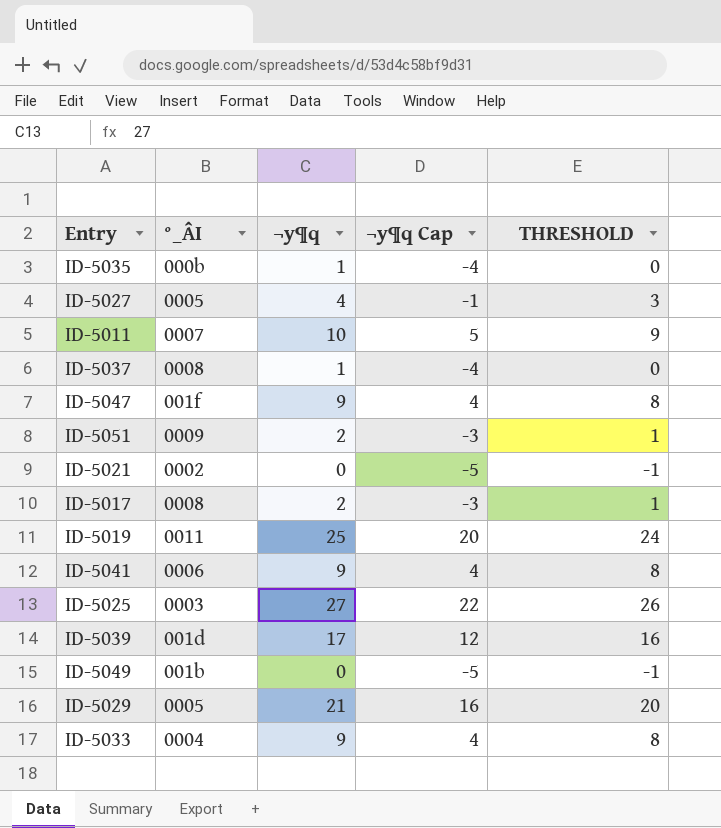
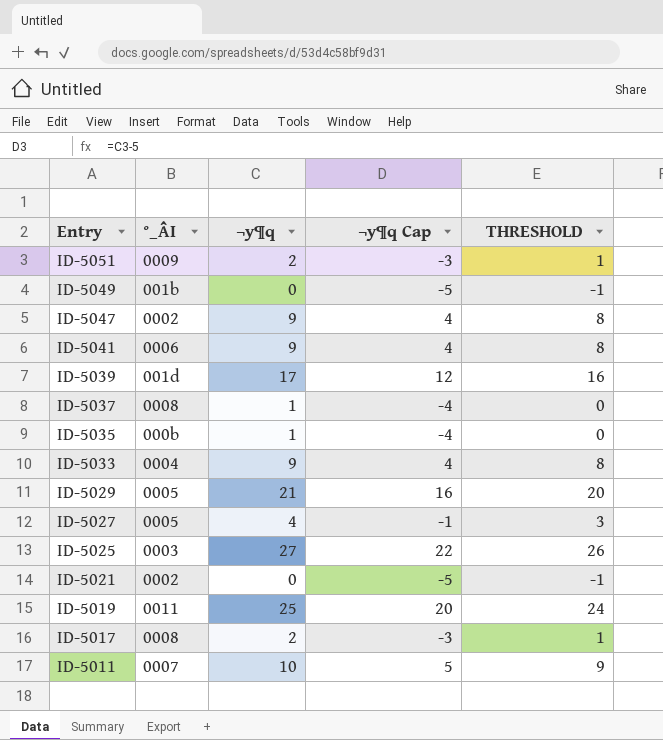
row order: none -> Entry descending
ID-5047 | °_ÂI: 001f -> 0002

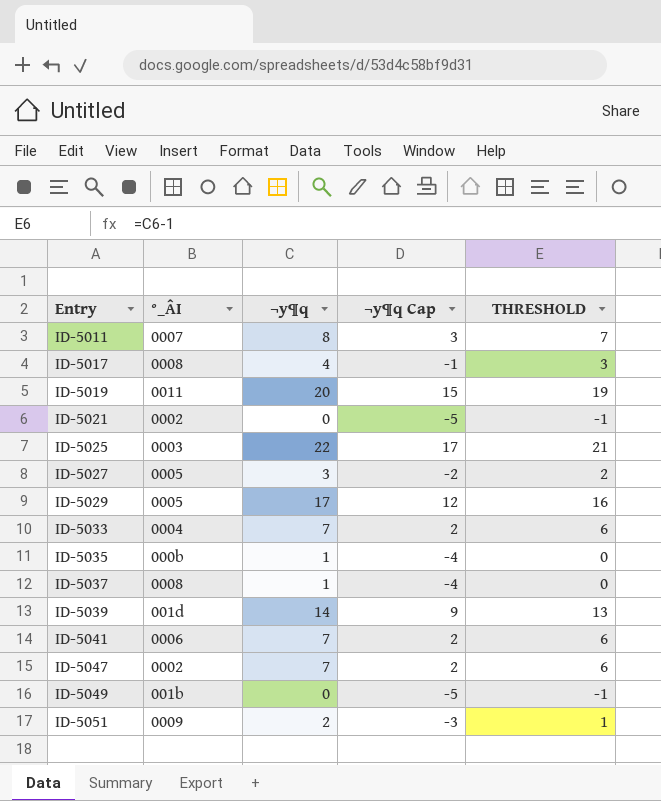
row order: Entry descending -> Entry ascending
ID-5011 | ¬y¶q: 10 -> 8
ID-5011 | ¬y¶q Cap: 5 -> 3
ID-5011 | THRESHOLD: 9 -> 7
ID-5017 | ¬y¶q: 2 -> 4
ID-5017 | ¬y¶q Cap: -3 -> -1
ID-5017 | THRESHOLD: 1 -> 3
ID-5019 | ¬y¶q: 25 -> 20
ID-5019 | ¬y¶q Cap: 20 -> 15
ID-5019 | THRESHOLD: 24 -> 19
ID-5025 | ¬y¶q: 27 -> 22
ID-5025 | ¬y¶q Cap: 22 -> 17
ID-5025 | THRESHOLD: 26 -> 21
ID-5027 | ¬y¶q: 4 -> 3
ID-5027 | ¬y¶q Cap: -1 -> -2
ID-5027 | THRESHOLD: 3 -> 2
ID-5029 | ¬y¶q: 21 -> 17
ID-5029 | ¬y¶q Cap: 16 -> 12
ID-5029 | THRESHOLD: 20 -> 16
ID-5033 | ¬y¶q: 9 -> 7
ID-5033 | ¬y¶q Cap: 4 -> 2
ID-5033 | THRESHOLD: 8 -> 6
ID-5039 | ¬y¶q: 17 -> 14
ID-5039 | ¬y¶q Cap: 12 -> 9
ID-5039 | THRESHOLD: 16 -> 13
ID-5041 | ¬y¶q: 9 -> 7
ID-5041 | ¬y¶q Cap: 4 -> 2
ID-5041 | THRESHOLD: 8 -> 6
ID-5047 | ¬y¶q: 9 -> 7
ID-5047 | ¬y¶q Cap: 4 -> 2
ID-5047 | THRESHOLD: 8 -> 6

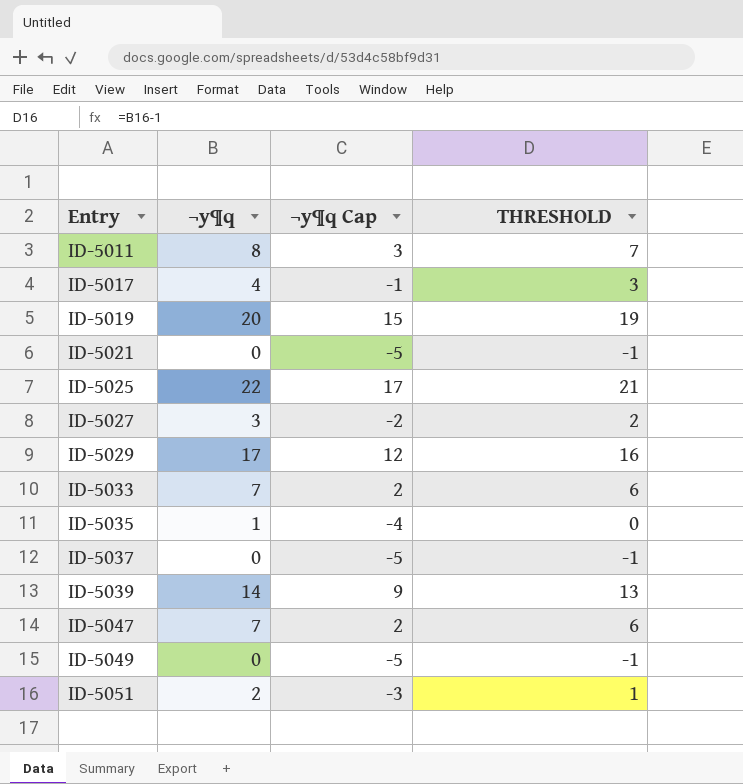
column °_ÂI | position: 2 -> none
row ID-5041: 0006 | 7 | 2 | 6 -> none
ID-5037 | ¬y¶q: 1 -> 0
ID-5037 | ¬y¶q Cap: -4 -> -5
ID-5037 | THRESHOLD: 0 -> -1

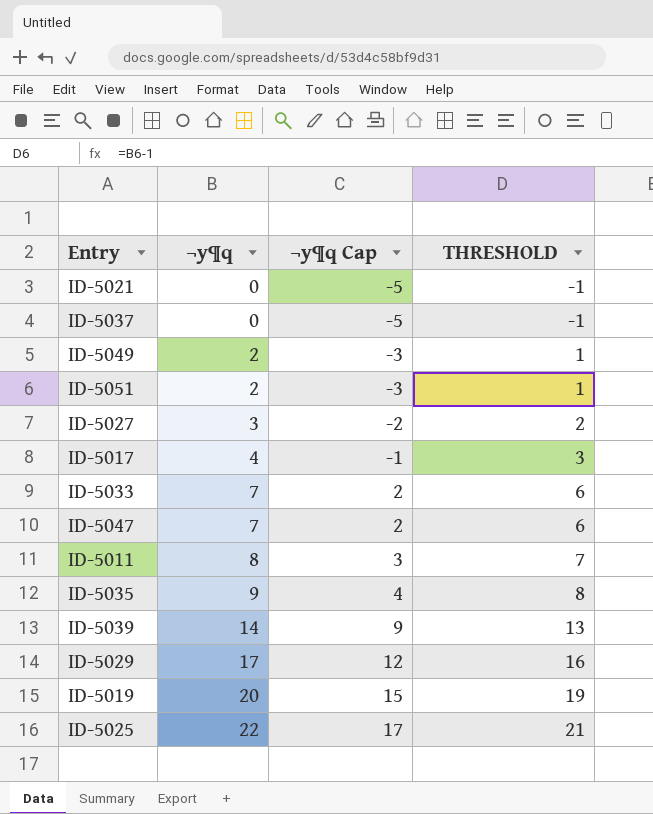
row order: Entry ascending -> ¬y¶q ascending
ID-5049 | ¬y¶q: 0 -> 2
ID-5049 | ¬y¶q Cap: -5 -> -3
ID-5049 | THRESHOLD: -1 -> 1
ID-5035 | ¬y¶q: 1 -> 9
ID-5035 | ¬y¶q Cap: -4 -> 4
ID-5035 | THRESHOLD: 0 -> 8

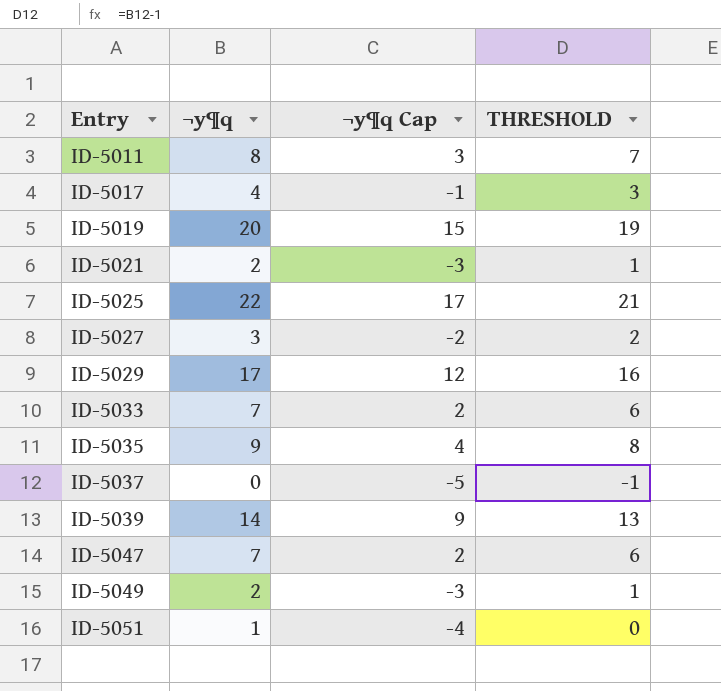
row order: ¬y¶q ascending -> Entry ascending
ID-5021 | ¬y¶q: 0 -> 2
ID-5021 | ¬y¶q Cap: -5 -> -3
ID-5021 | THRESHOLD: -1 -> 1
ID-5051 | ¬y¶q: 2 -> 1
ID-5051 | ¬y¶q Cap: -3 -> -4
ID-5051 | THRESHOLD: 1 -> 0

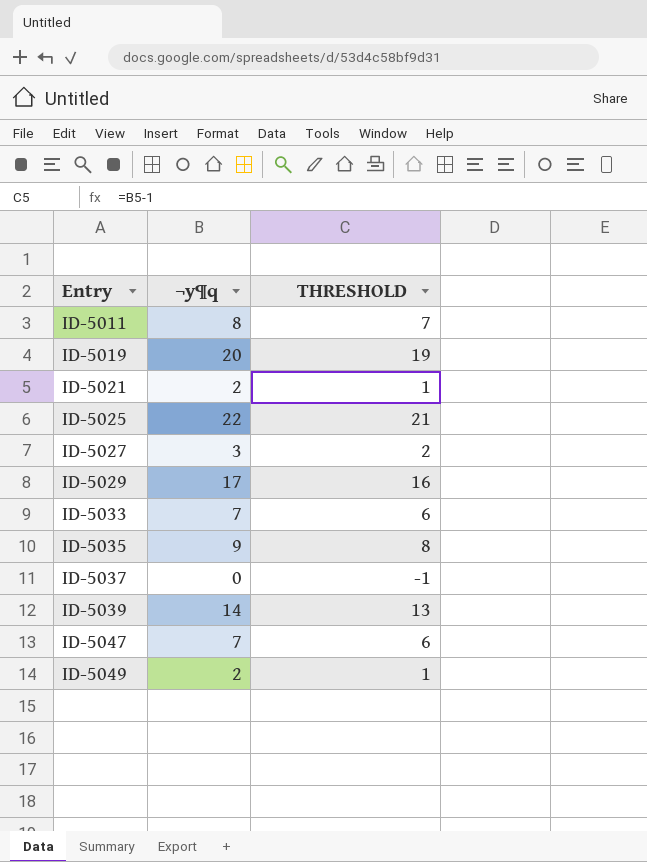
column ¬y¶q Cap | formula: [¬y¶q] - 5 -> none
row ID-5017: 4 | -1 | 3 -> none
row ID-5051: 1 | -4 | 0 -> none

